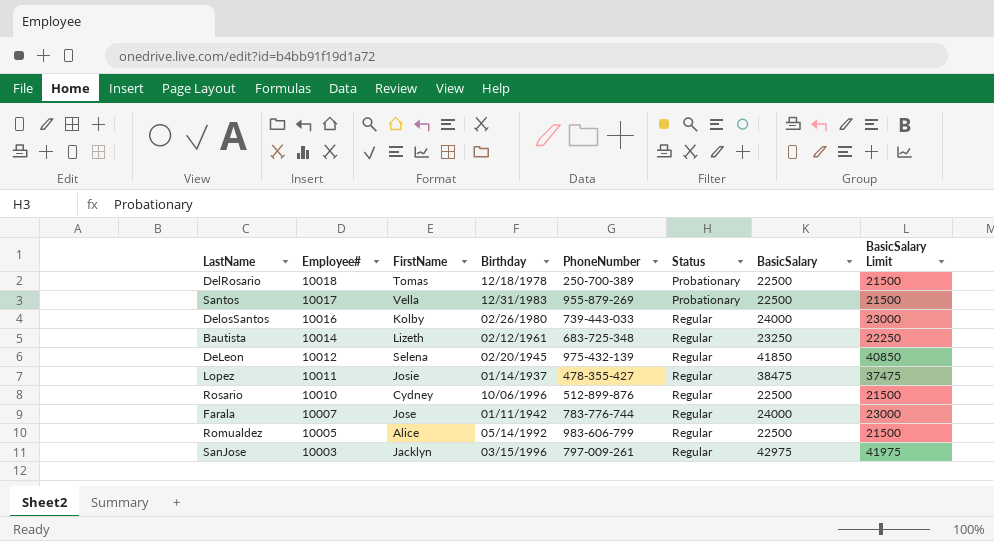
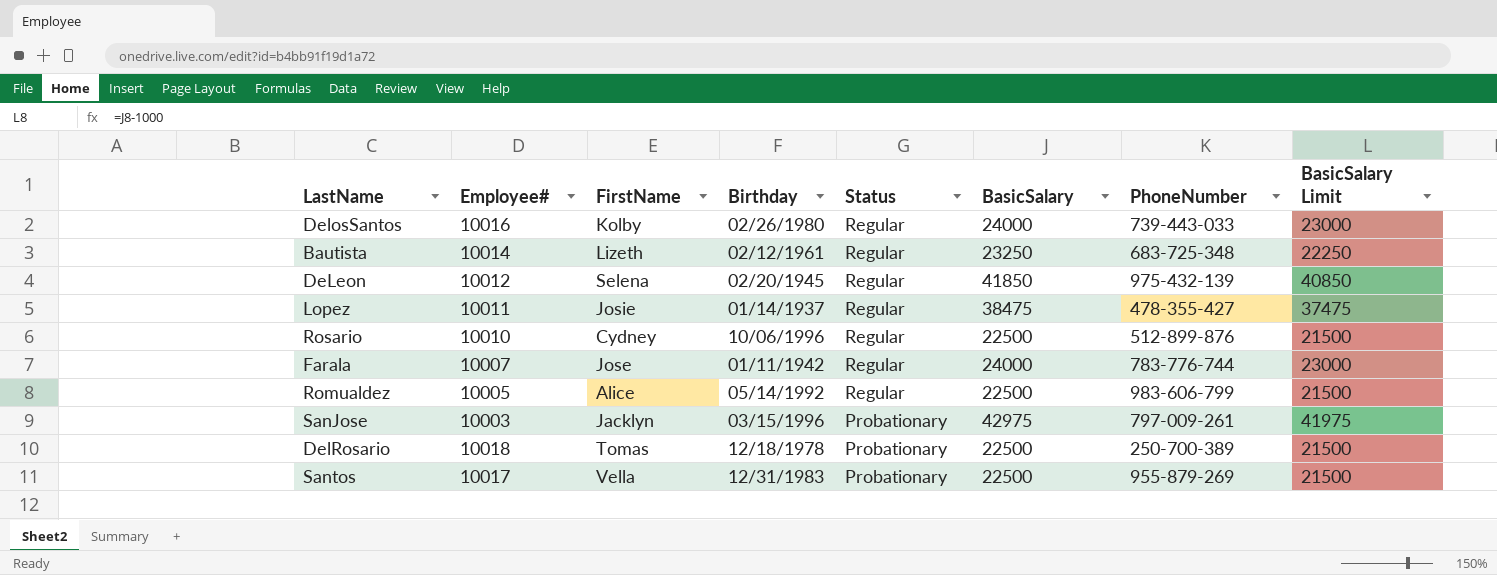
row order: Employee# descending -> Status descending
column PhoneNumber | position: 5 -> 7
SanJose | Status: Regular -> Probationary

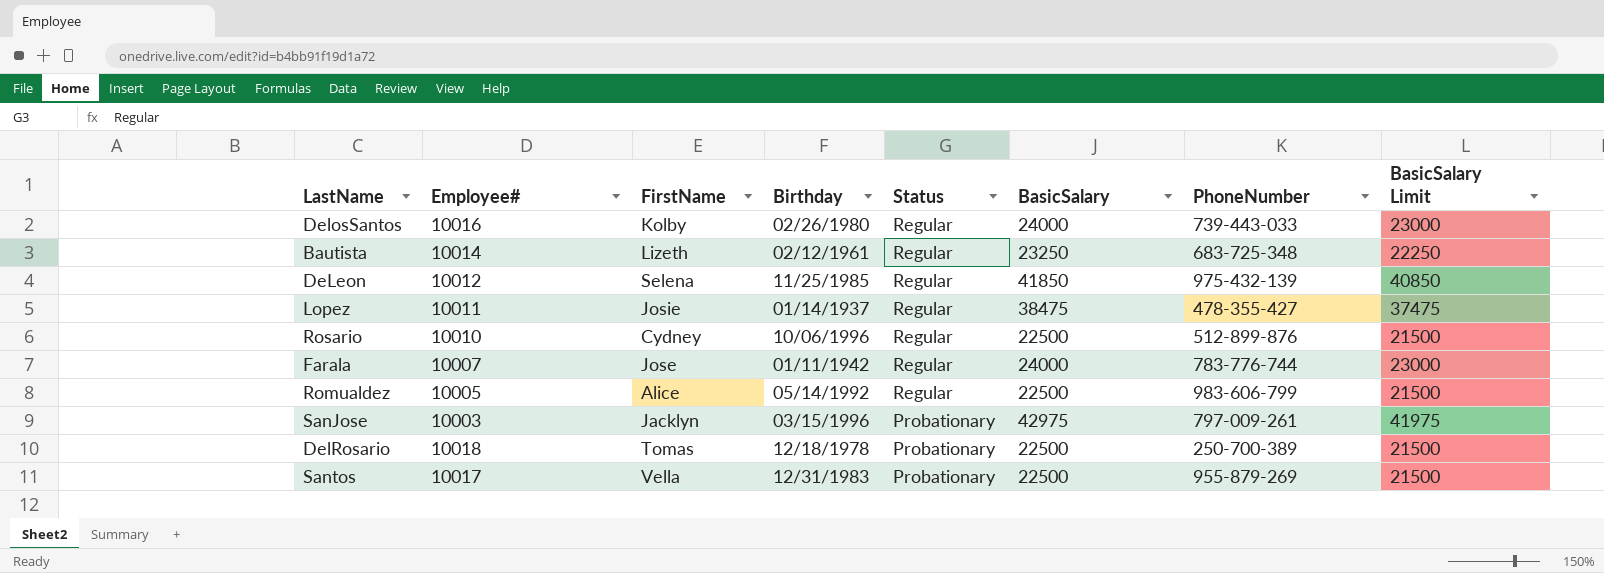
DeLeon | Birthday: 02/20/1945 -> 11/25/1985

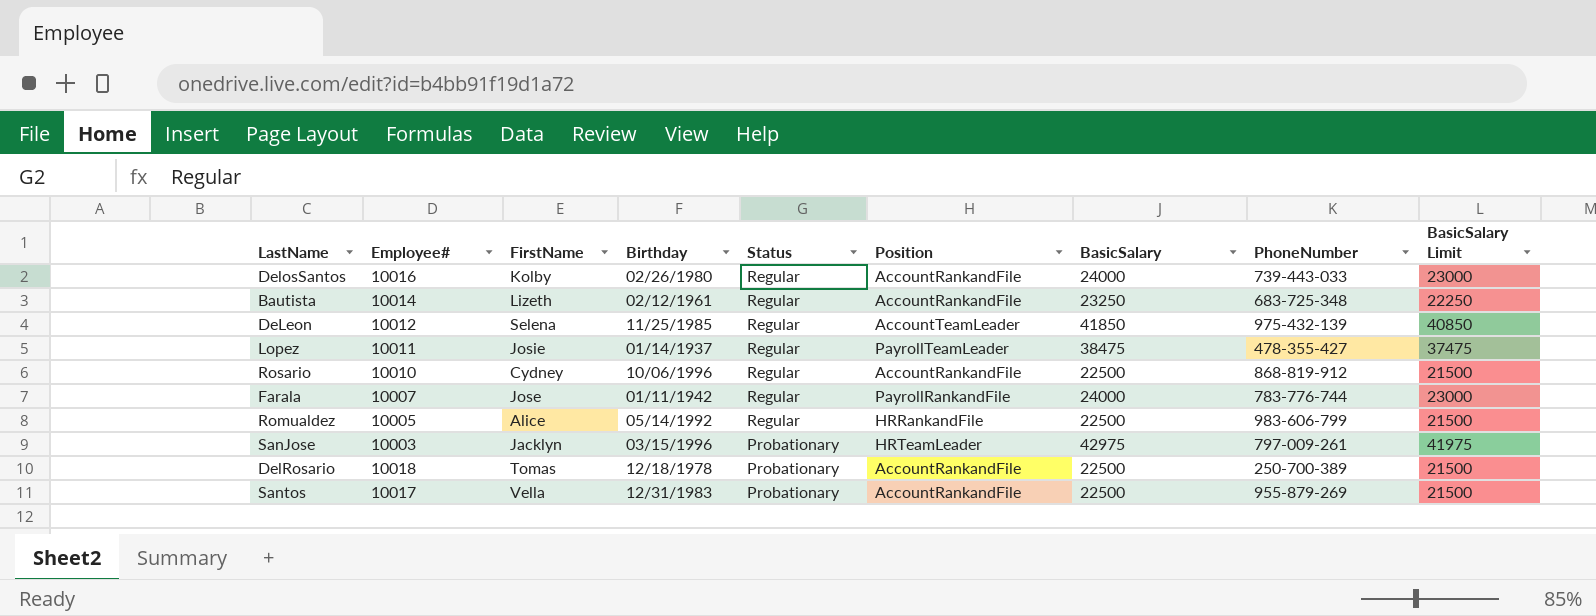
column Position | position: none -> 6
Rosario | PhoneNumber: 512-899-876 -> 868-819-912

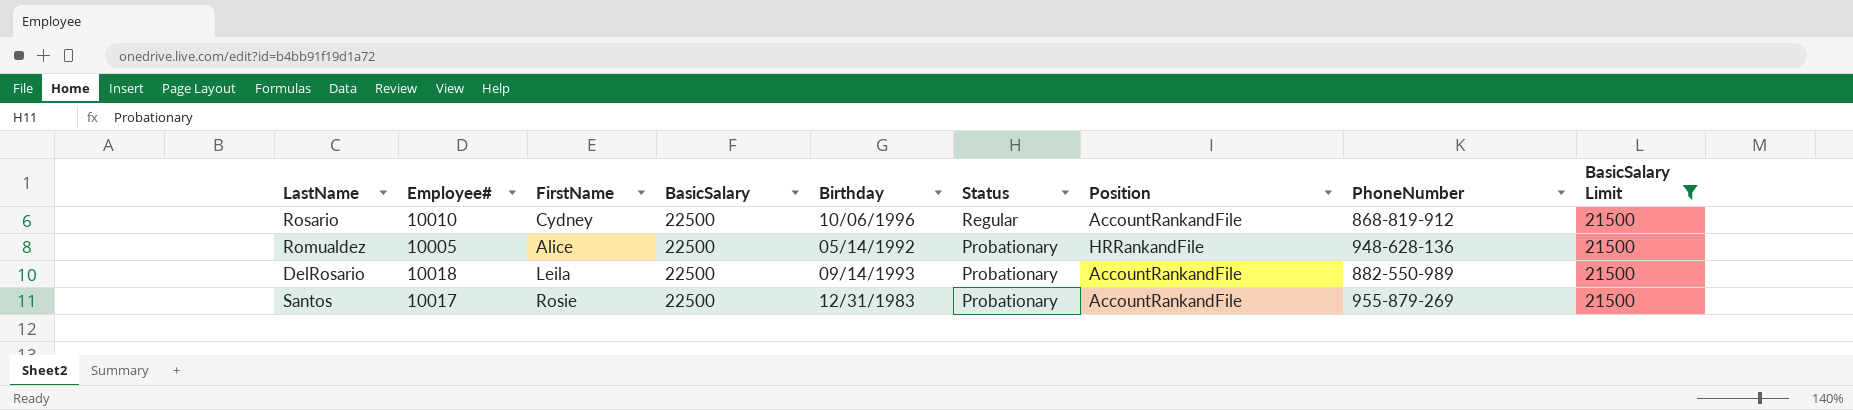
filter: none -> BasicSalary Limit = 21500
column BasicSalary | position: 7 -> 4
Romualdez | Status: Regular -> Probationary
Romualdez | PhoneNumber: 983-606-799 -> 948-628-136
DelRosario | FirstName: Tomas -> Leila
DelRosario | Birthday: 12/18/1978 -> 09/14/1993
DelRosario | PhoneNumber: 250-700-389 -> 882-550-989
Santos | FirstName: Vella -> Rosie

